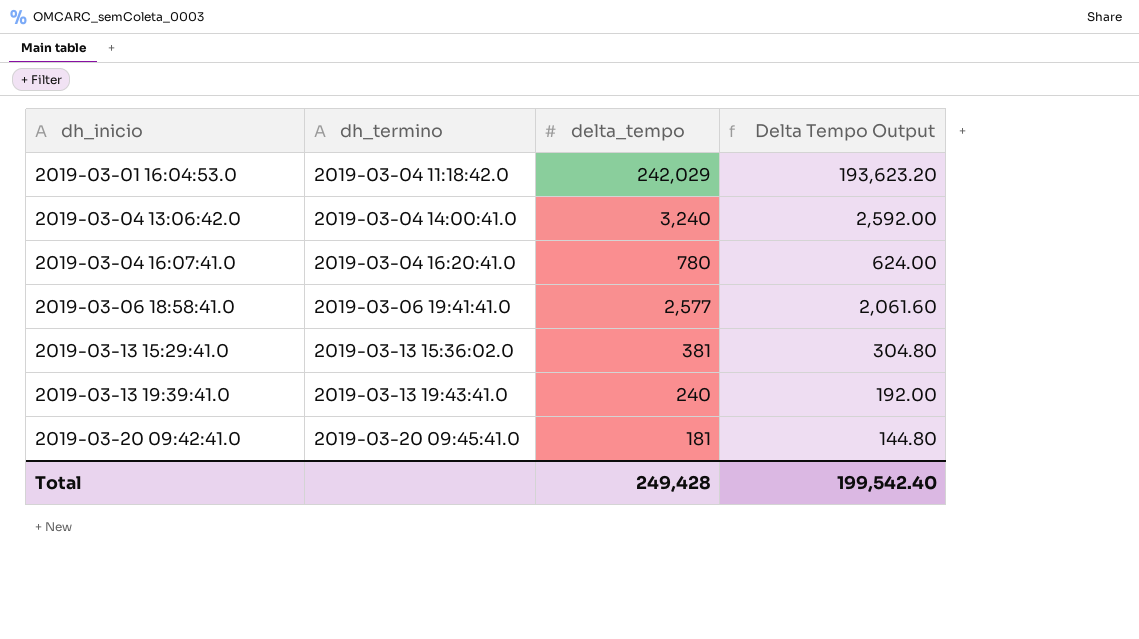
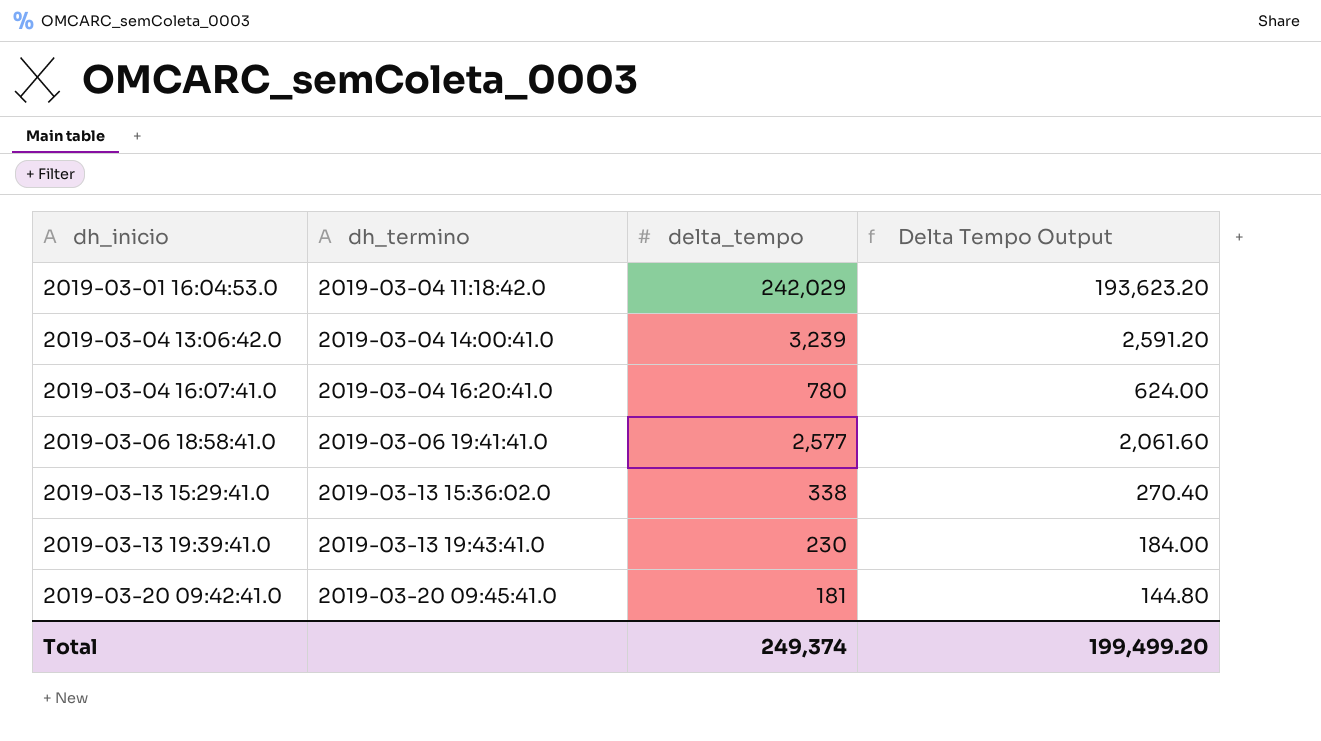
2019-03-04 13:06:42.0 | delta_tempo: 3,240 -> 3,239
2019-03-04 13:06:42.0 | Delta Tempo Output: 2,592.00 -> 2,591.20
2019-03-13 15:29:41.0 | delta_tempo: 381 -> 338
2019-03-13 15:29:41.0 | Delta Tempo Output: 304.80 -> 270.40
2019-03-13 19:39:41.0 | delta_tempo: 240 -> 230
2019-03-13 19:39:41.0 | Delta Tempo Output: 192.00 -> 184.00
Total | delta_tempo: 249,428 -> 249,374
Total | Delta Tempo Output: 199,542.40 -> 199,499.20

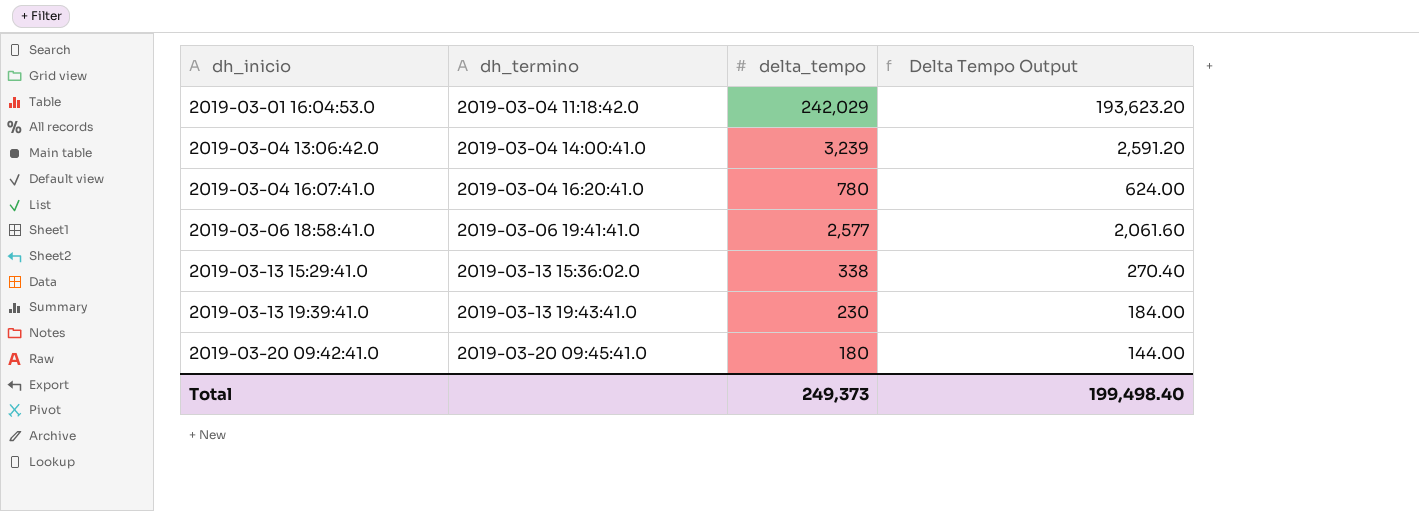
2019-03-20 09:42:41.0 | delta_tempo: 181 -> 180
2019-03-20 09:42:41.0 | Delta Tempo Output: 144.80 -> 144.00
Total | delta_tempo: 249,374 -> 249,373
Total | Delta Tempo Output: 199,499.20 -> 199,498.40

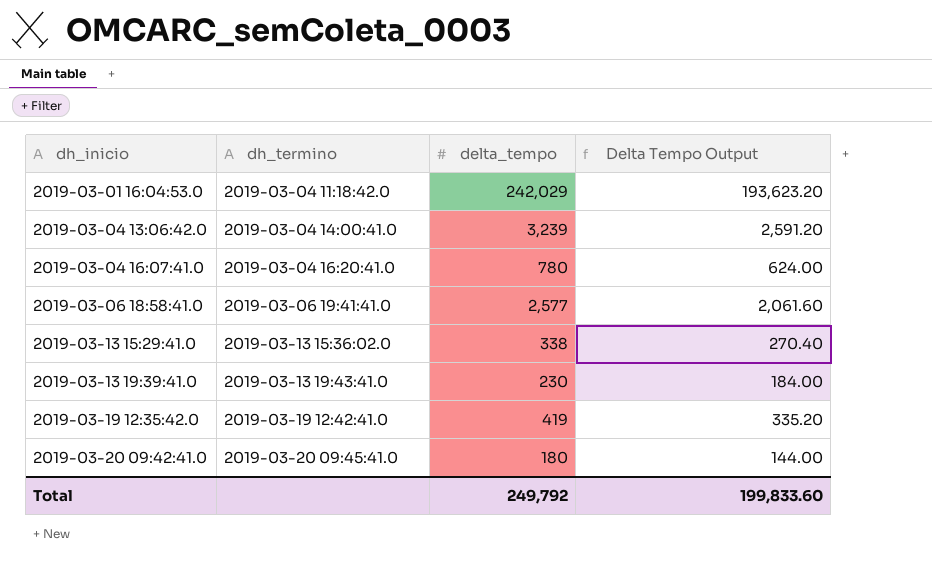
row 2019-03-19 12:35:42.0: none -> 2019-03-19 12:42:41.0 | 419 | 335.20
Total | delta_tempo: 249,373 -> 249,792
Total | Delta Tempo Output: 199,498.40 -> 199,833.60

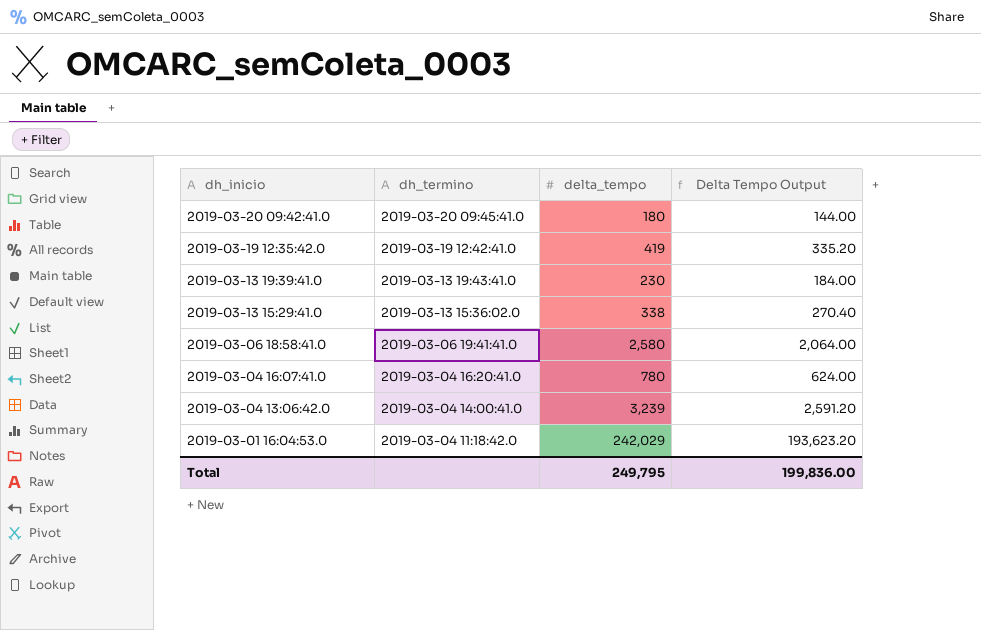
row order: dh_inicio ascending -> dh_inicio descending
2019-03-06 18:58:41.0 | delta_tempo: 2,577 -> 2,580
2019-03-06 18:58:41.0 | Delta Tempo Output: 2,061.60 -> 2,064.00
Total | delta_tempo: 249,792 -> 249,795
Total | Delta Tempo Output: 199,833.60 -> 199,836.00

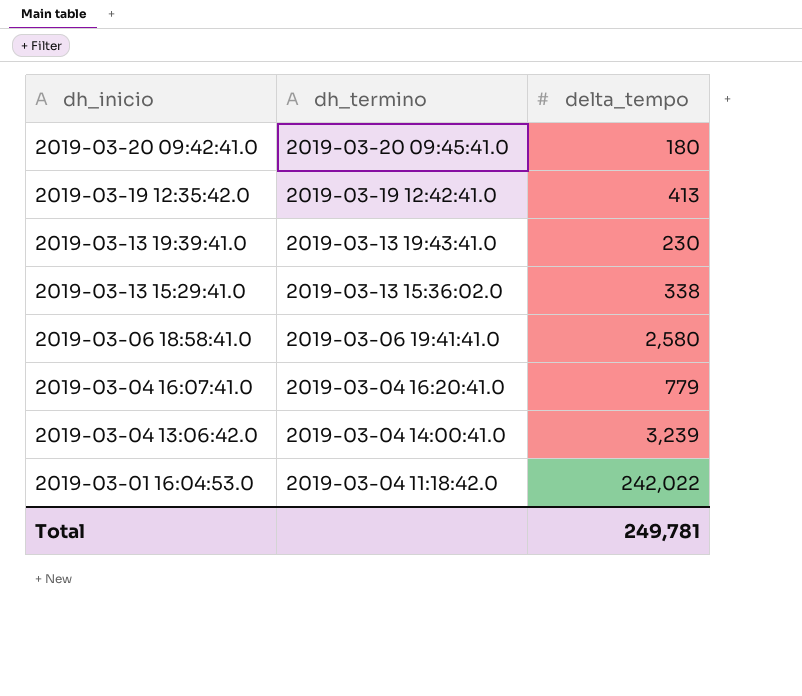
column Delta Tempo Output | formula: [delta_tempo] * 0.8 -> none
2019-03-19 12:35:42.0 | delta_tempo: 419 -> 413
2019-03-04 16:07:41.0 | delta_tempo: 780 -> 779
2019-03-01 16:04:53.0 | delta_tempo: 242,029 -> 242,022
Total | delta_tempo: 249,795 -> 249,781

